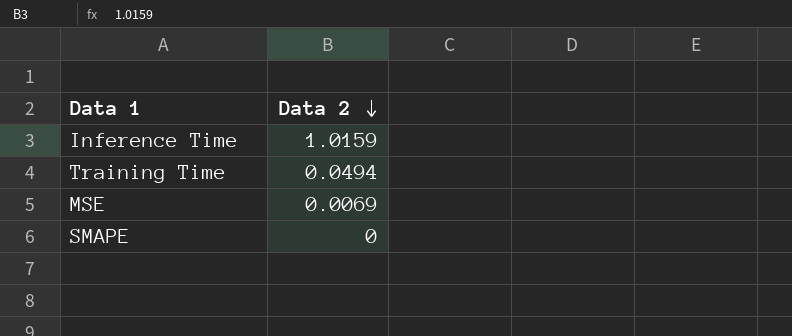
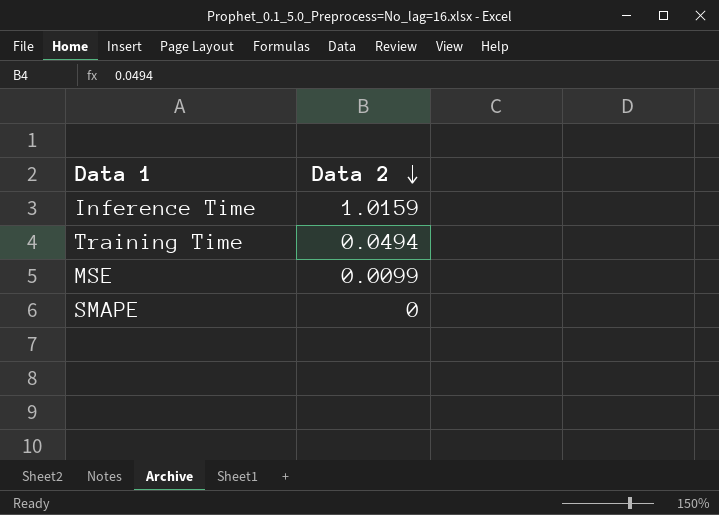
MSE | Data 2: 0.0069 -> 0.0099

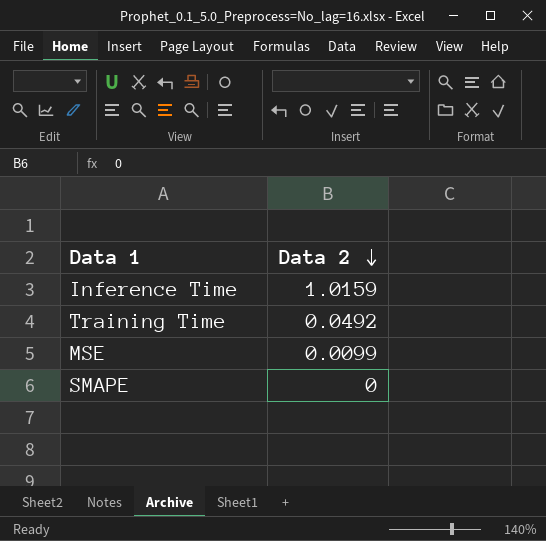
Training Time | Data 2: 0.0494 -> 0.0492

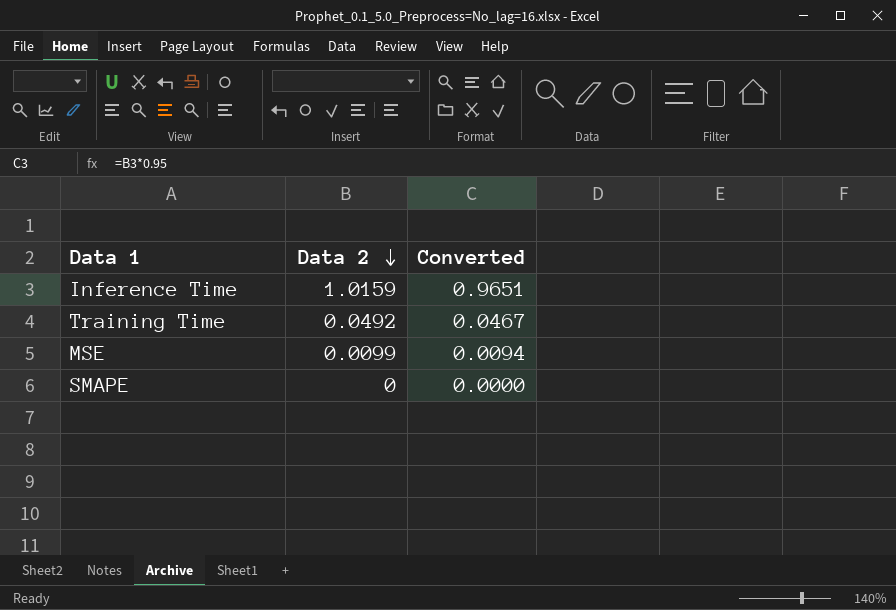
column Converted | formula: none -> [Data 2] * 0.95

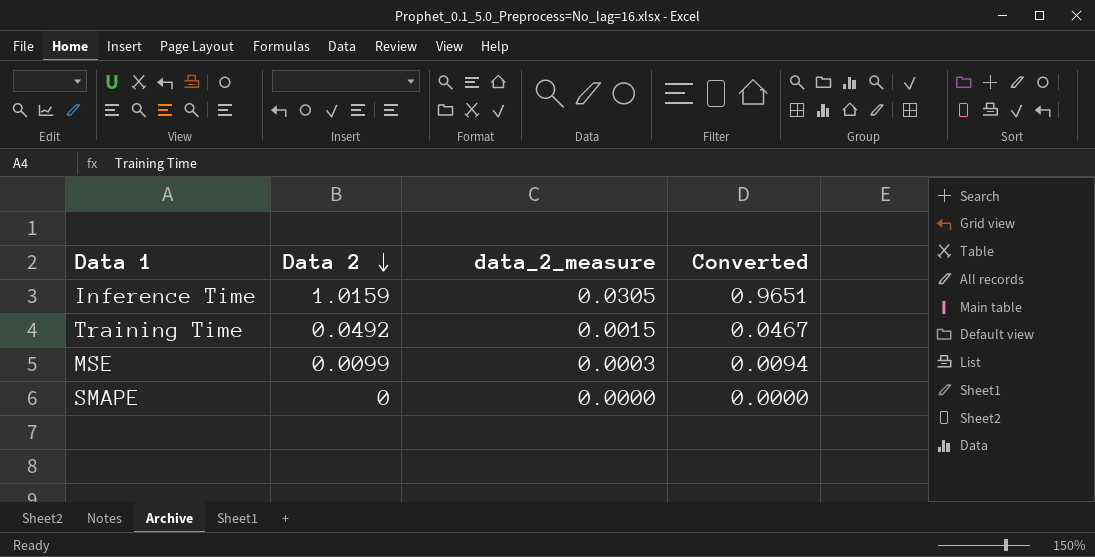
column data_2_measure | formula: none -> [Data 2] * 0.03

